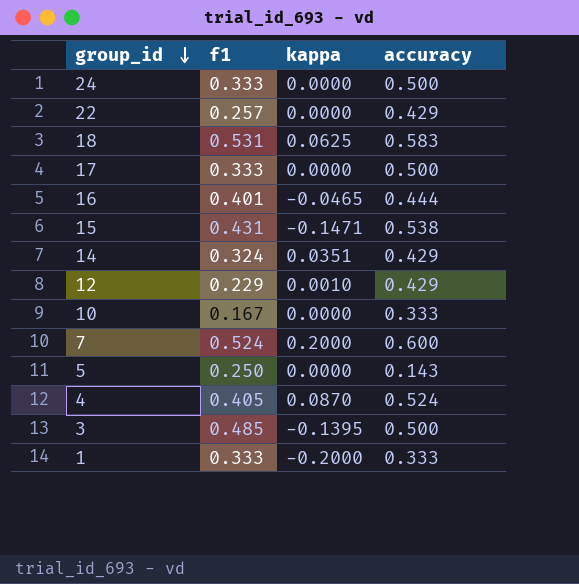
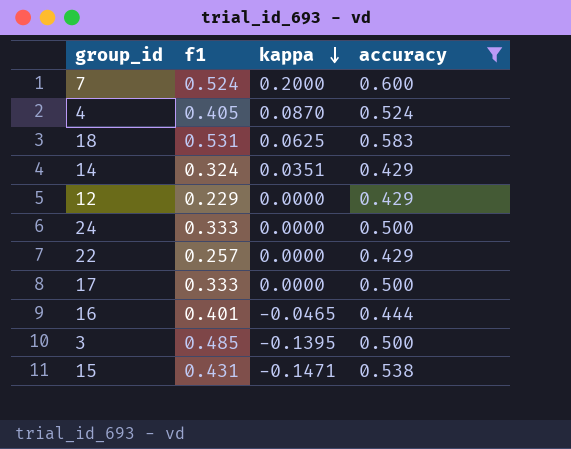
filter: none -> accuracy >= 0.429
row order: group_id descending -> kappa descending
12 | kappa: 0.0010 -> 0.0000

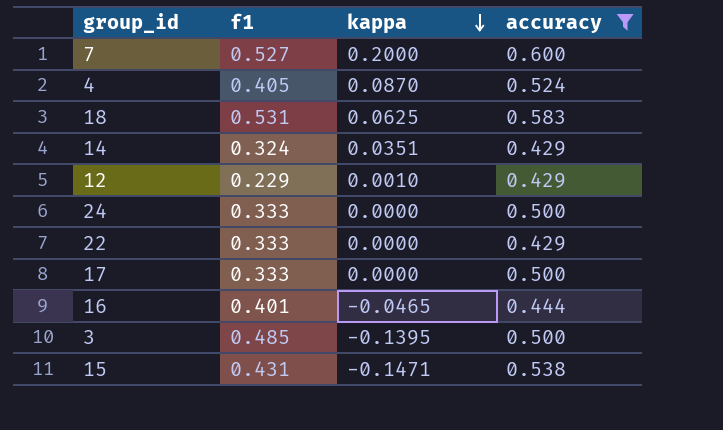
7 | f1: 0.524 -> 0.527
12 | kappa: 0.0000 -> 0.0010
22 | f1: 0.257 -> 0.333

